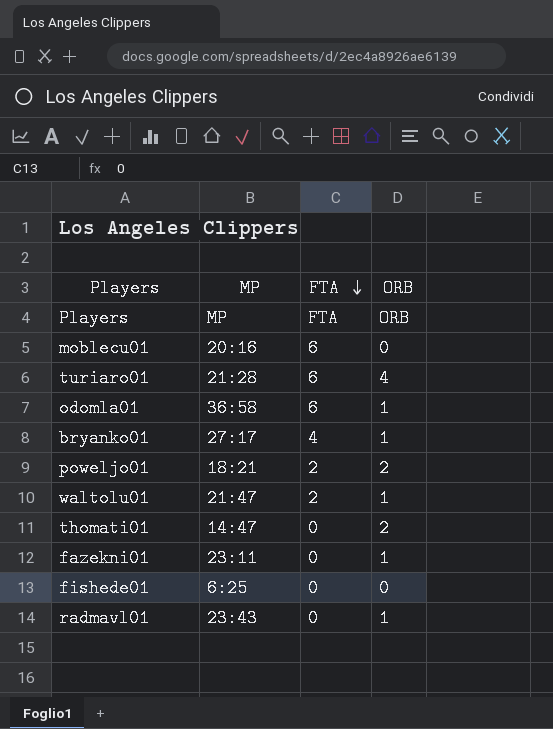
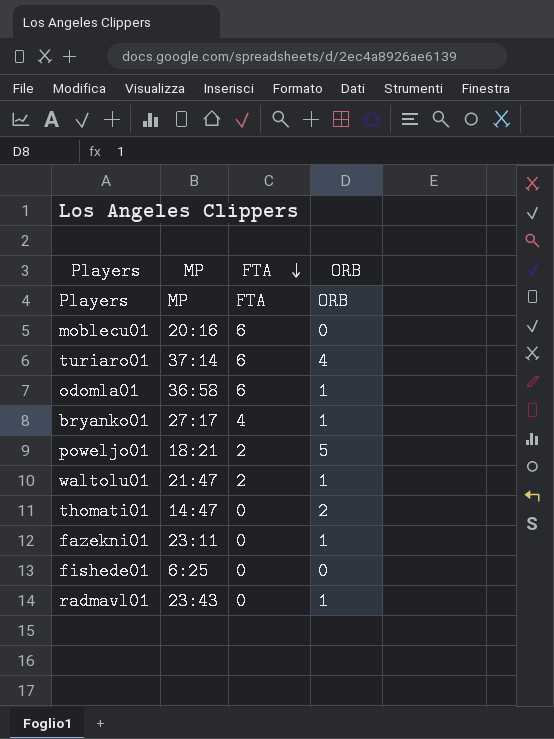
turiaro01 | MP: 21:28 -> 37:14
poweljo01 | ORB: 2 -> 5

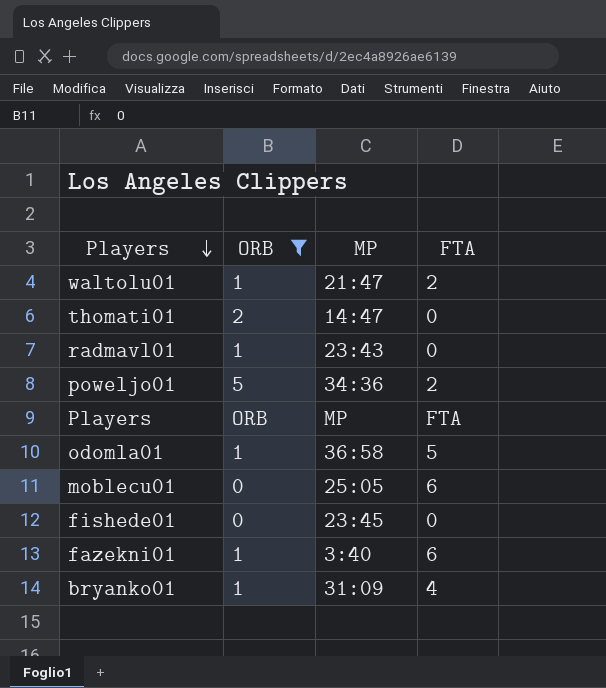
filter: none -> ORB != 4
row order: FTA descending -> Players descending
column ORB | position: 4 -> 2
poweljo01 | MP: 18:21 -> 34:36
odomla01 | FTA: 6 -> 5
moblecu01 | MP: 20:16 -> 25:05
fishede01 | MP: 6:25 -> 23:45
fazekni01 | MP: 23:11 -> 3:40
fazekni01 | FTA: 0 -> 6
bryanko01 | MP: 27:17 -> 31:09

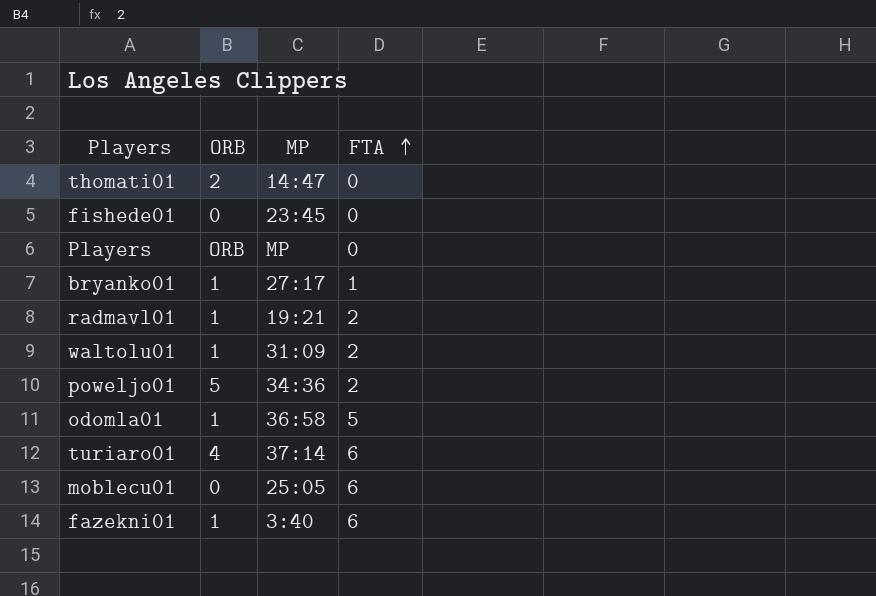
filter: ORB != 4 -> none
row order: Players descending -> FTA ascending
Players | FTA: FTA -> 0
bryanko01 | MP: 31:09 -> 27:17
bryanko01 | FTA: 4 -> 1
radmavl01 | MP: 23:43 -> 19:21
radmavl01 | FTA: 0 -> 2
waltolu01 | MP: 21:47 -> 31:09

